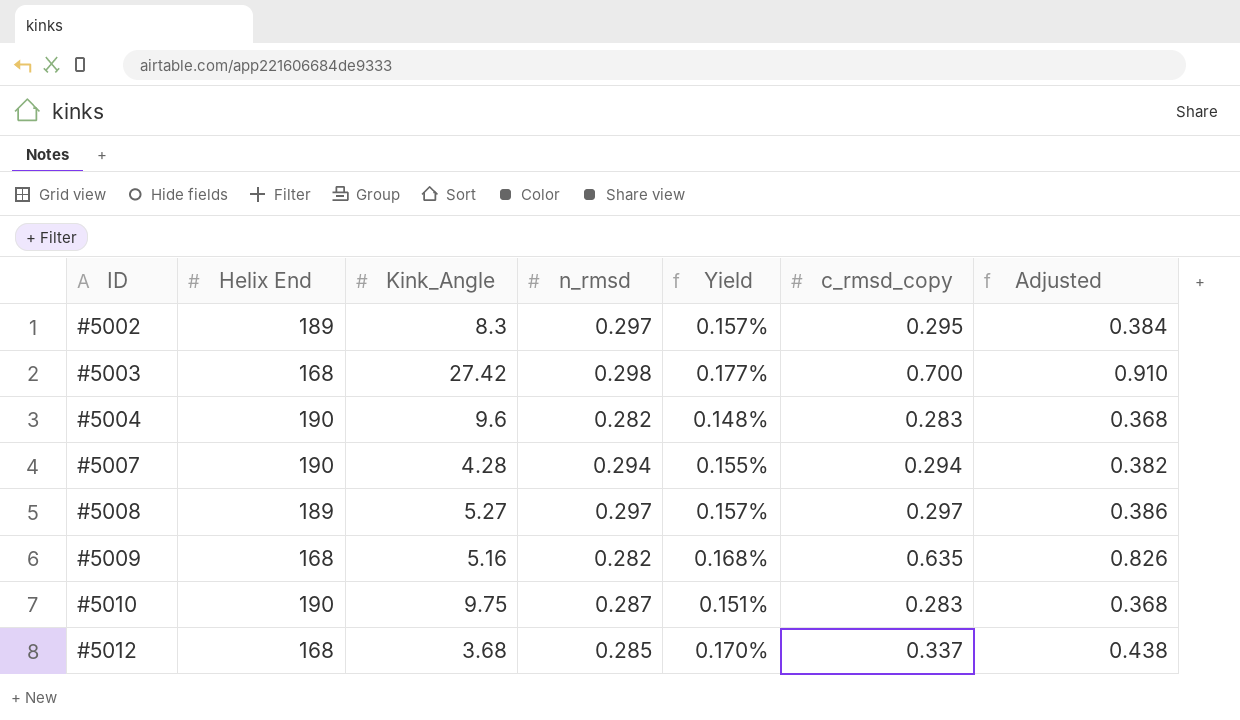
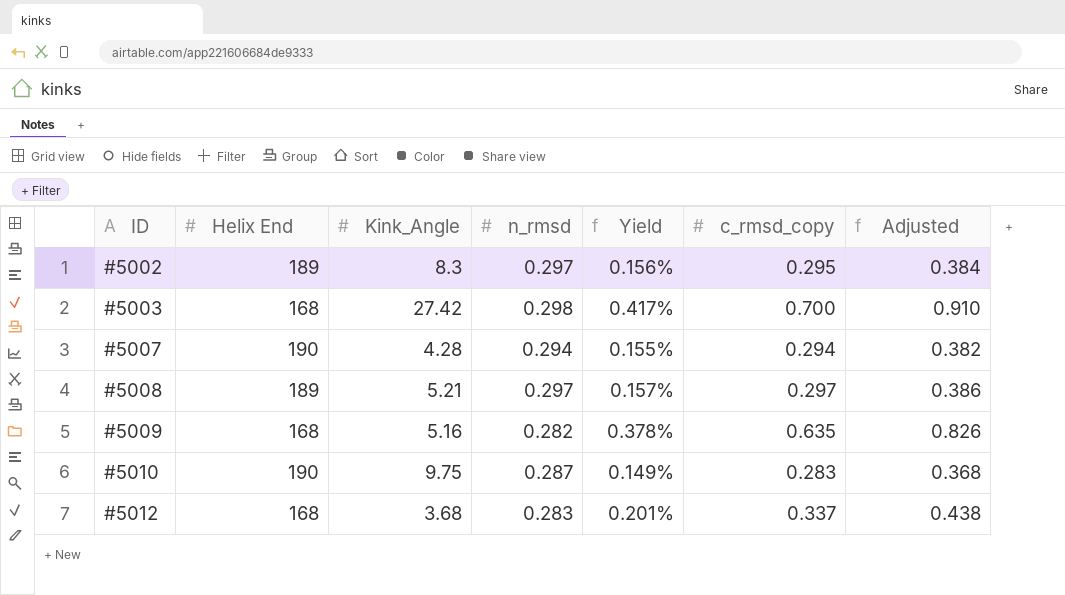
column Yield | formula: [n_rmsd] / [Helix End] -> [c_rmsd_copy] / [Helix End]
row #5004: 190 | 9.6 | 0.282 | 0.148% | 0.283 | 0.368 -> none
#5008 | Kink_Angle: 5.27 -> 5.21
#5012 | n_rmsd: 0.285 -> 0.283

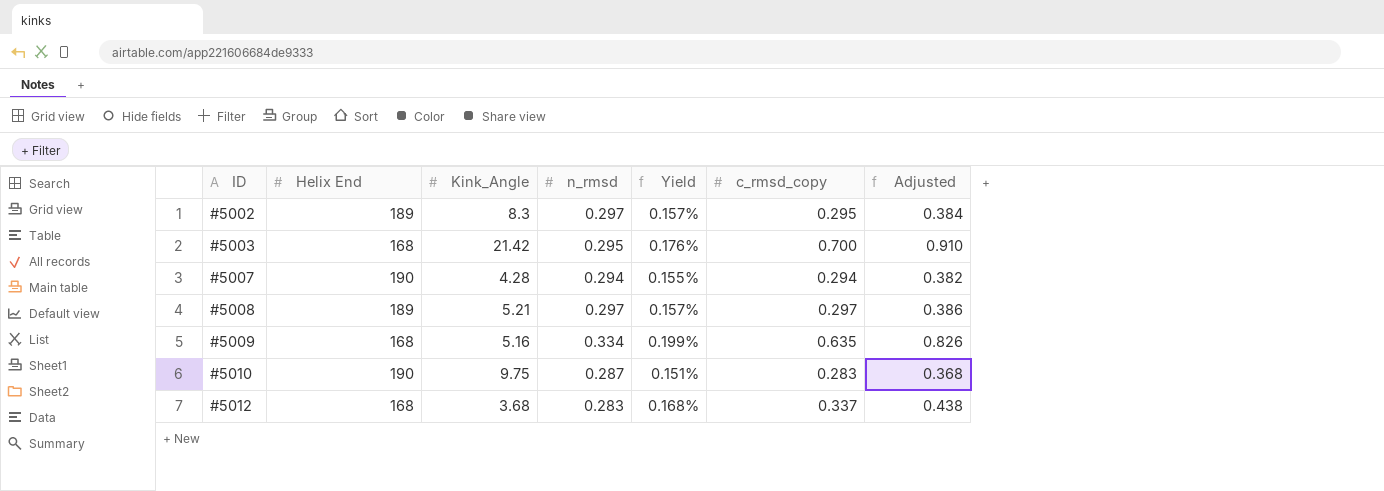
column Yield | formula: [c_rmsd_copy] / [Helix End] -> [n_rmsd] / [Helix End]
#5003 | Kink_Angle: 27.42 -> 21.42
#5003 | n_rmsd: 0.298 -> 0.295
#5009 | n_rmsd: 0.282 -> 0.334

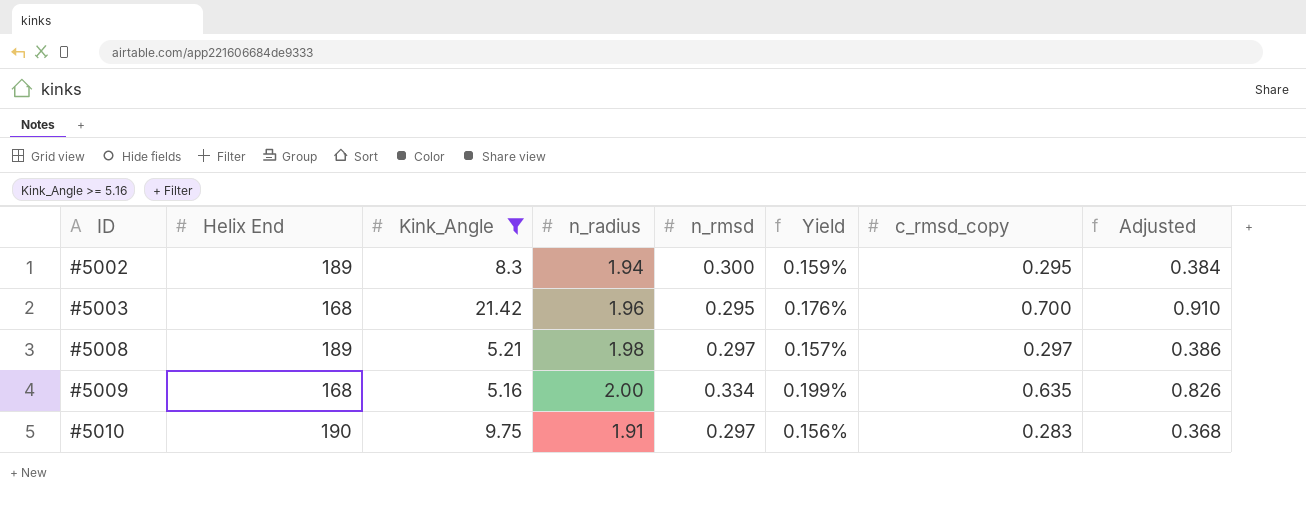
filter: none -> Kink_Angle >= 5.16
column n_radius | position: none -> 4
#5002 | n_rmsd: 0.297 -> 0.300
#5002 | Yield: 0.157% -> 0.159%
#5010 | n_rmsd: 0.287 -> 0.297
#5010 | Yield: 0.151% -> 0.156%

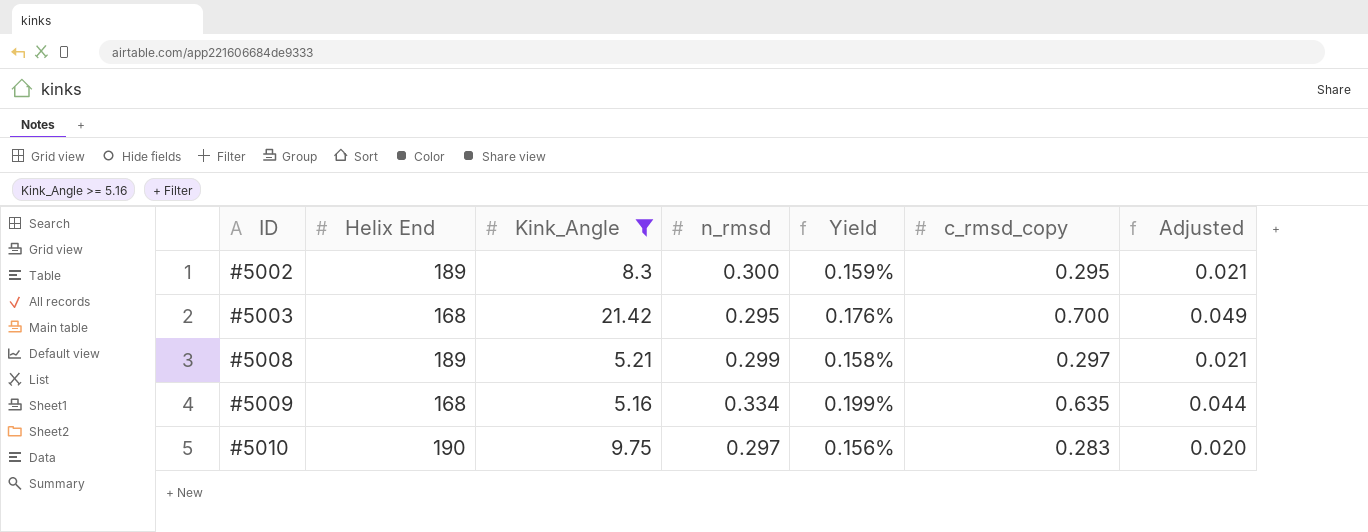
column n_radius | position: 4 -> none
column Adjusted | formula: [c_rmsd_copy] * 1.3 -> [c_rmsd_copy] * 0.07
#5008 | n_rmsd: 0.297 -> 0.299
#5008 | Yield: 0.157% -> 0.158%

